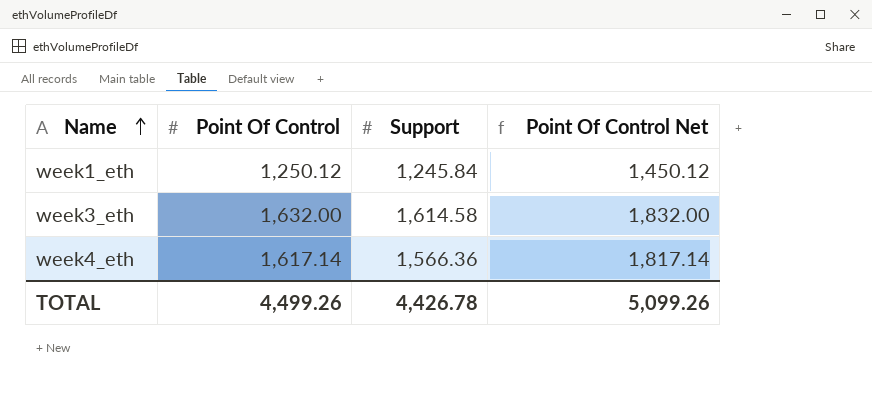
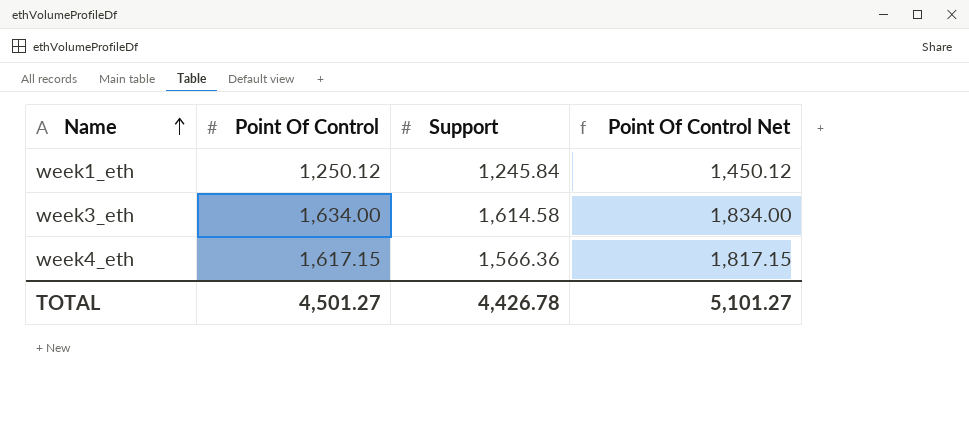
week3_eth | Point Of Control: 1,632.00 -> 1,634.00
week3_eth | Point Of Control Net: 1,832.00 -> 1,834.00
week4_eth | Point Of Control: 1,617.14 -> 1,617.15
week4_eth | Point Of Control Net: 1,817.14 -> 1,817.15
TOTAL | Point Of Control: 4,499.26 -> 4,501.27
TOTAL | Point Of Control Net: 5,099.26 -> 5,101.27

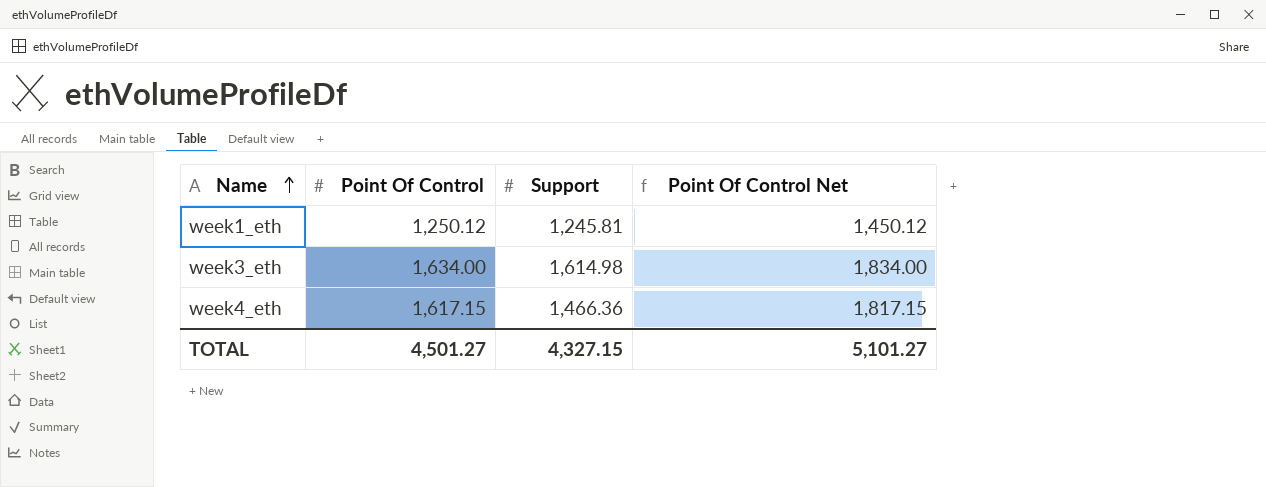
week1_eth | Support: 1,245.84 -> 1,245.81
week3_eth | Support: 1,614.58 -> 1,614.98
week4_eth | Support: 1,566.36 -> 1,466.36
TOTAL | Support: 4,426.78 -> 4,327.15

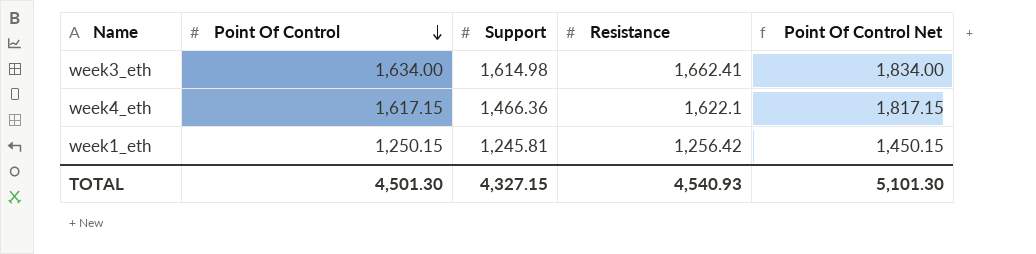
row order: Name ascending -> Point Of Control descending
column Resistance | position: none -> 4
week1_eth | Point Of Control: 1,250.12 -> 1,250.15
week1_eth | Point Of Control Net: 1,450.12 -> 1,450.15
TOTAL | Point Of Control: 4,501.27 -> 4,501.30
TOTAL | Point Of Control Net: 5,101.27 -> 5,101.30

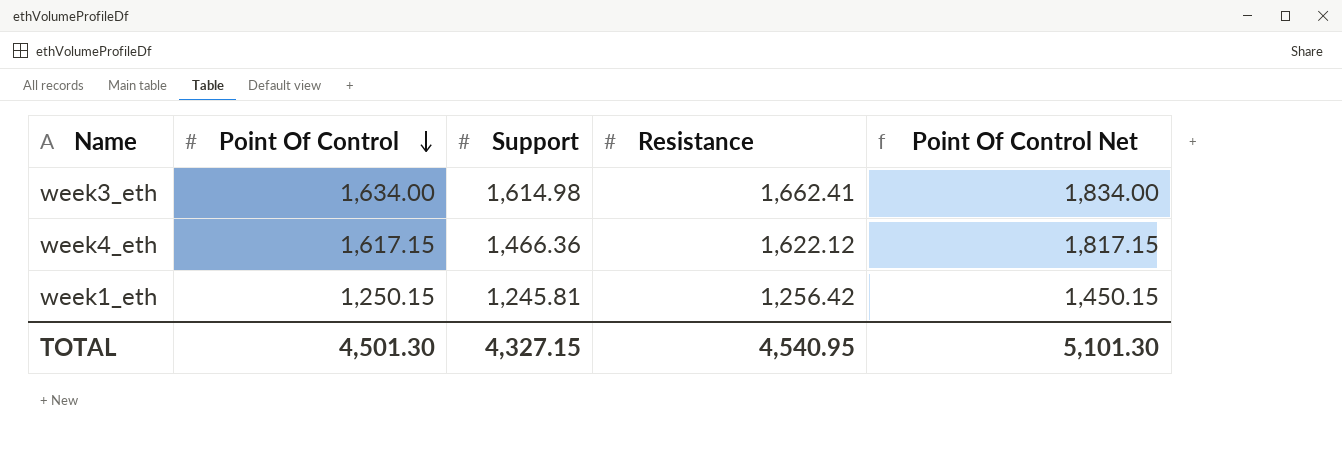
week4_eth | Resistance: 1,622.1 -> 1,622.12
TOTAL | Resistance: 4,540.93 -> 4,540.95

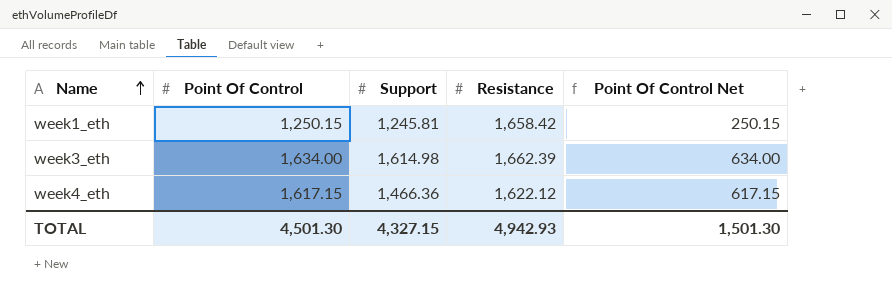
row order: Point Of Control descending -> Name ascending
column Point Of Control Net | formula: [Point Of Control] + 200 -> [Point Of Control] - 1000
week1_eth | Resistance: 1,256.42 -> 1,658.42
week3_eth | Resistance: 1,662.41 -> 1,662.39
TOTAL | Resistance: 4,540.95 -> 4,942.93
TOTAL | Point Of Control Net: 5,101.30 -> 1,501.30

